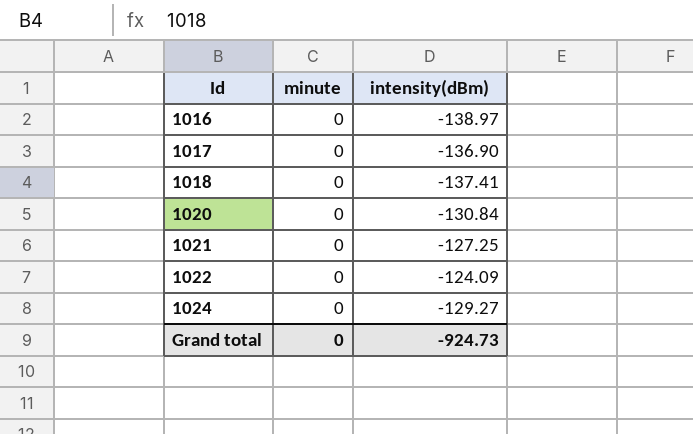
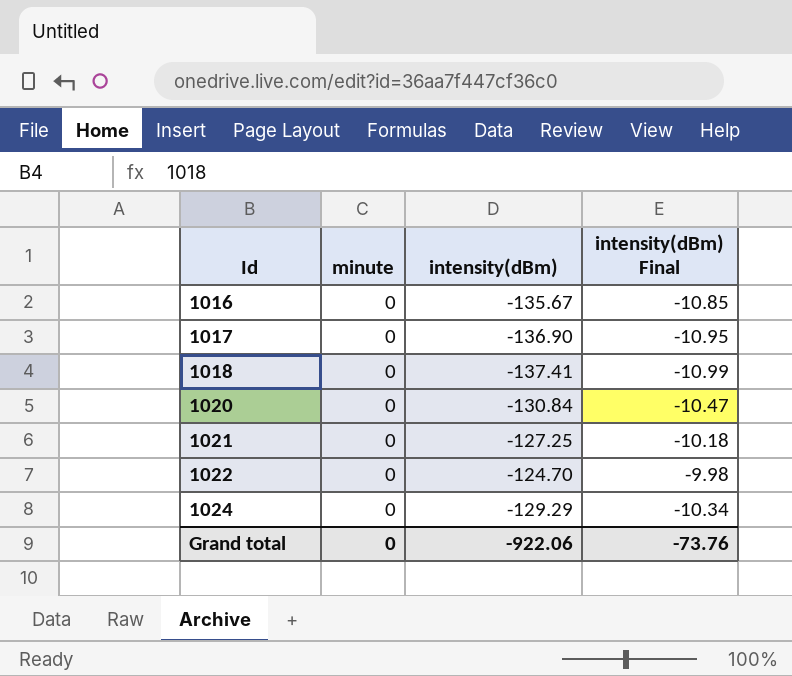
column intensity(dBm) Final | formula: none -> [intensity(dBm)] * 0.08
1016 | intensity(dBm): -138.97 -> -135.67
1022 | intensity(dBm): -124.09 -> -124.70
1024 | intensity(dBm): -129.27 -> -129.29
Grand total | intensity(dBm): -924.73 -> -922.06

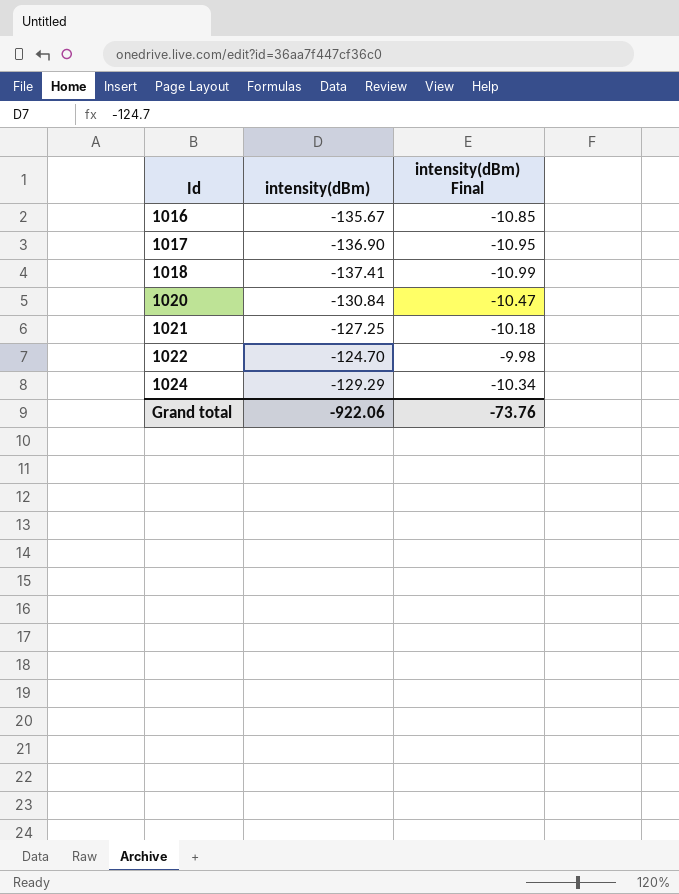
column minute | position: 2 -> none

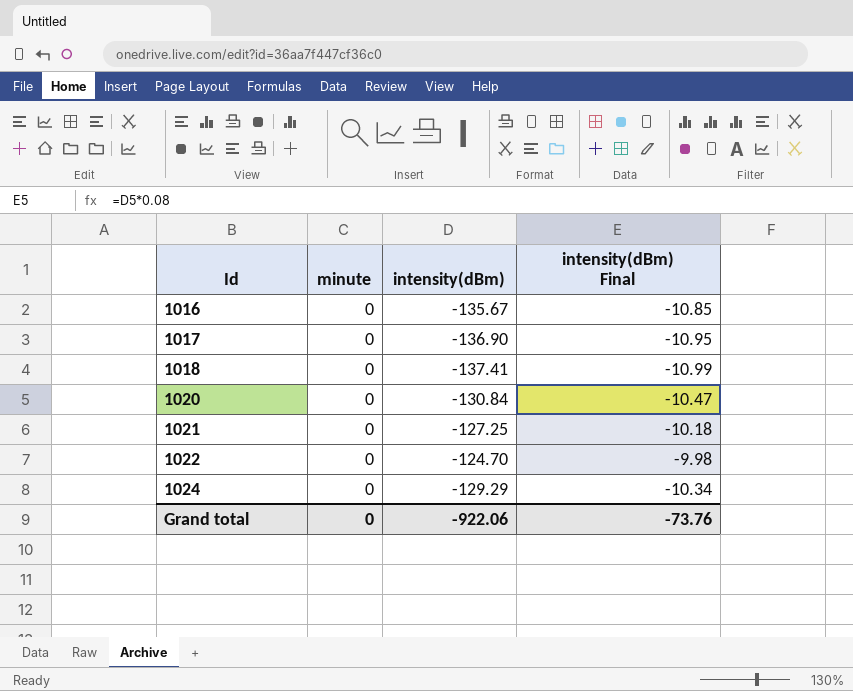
column minute | position: none -> 2

